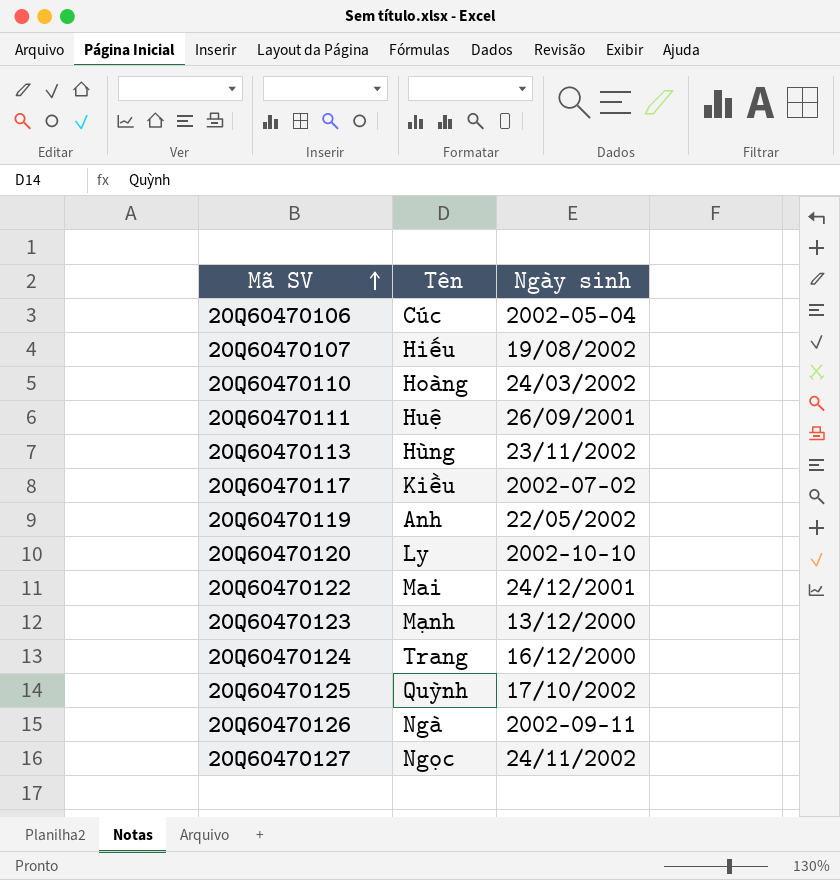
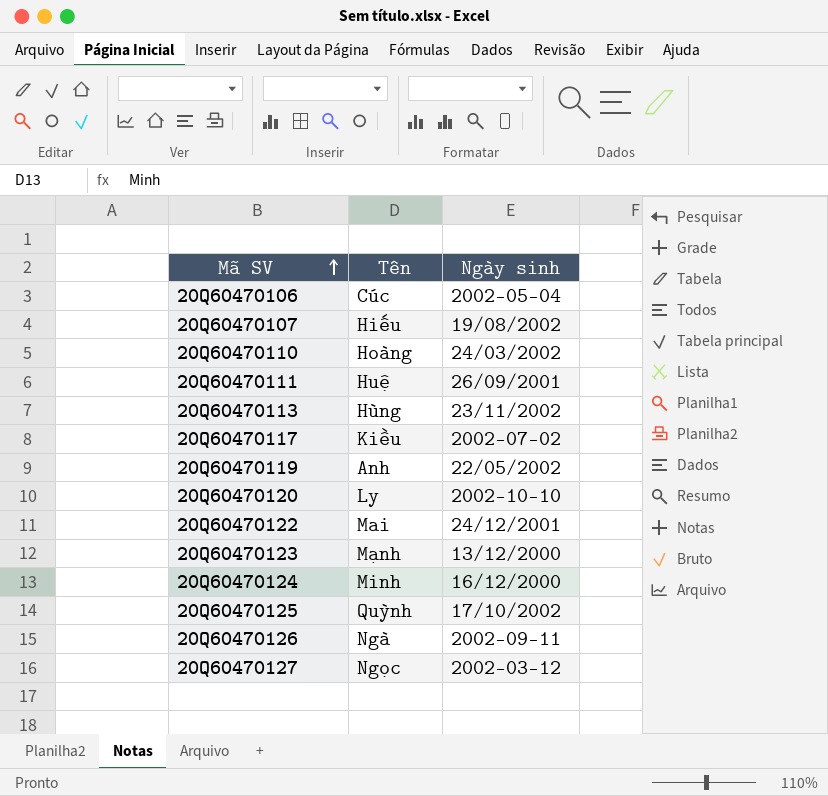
20Q60470124 | Tên: Trang -> Minh
20Q60470127 | Ngày sinh: 24/11/2002 -> 2002-03-12

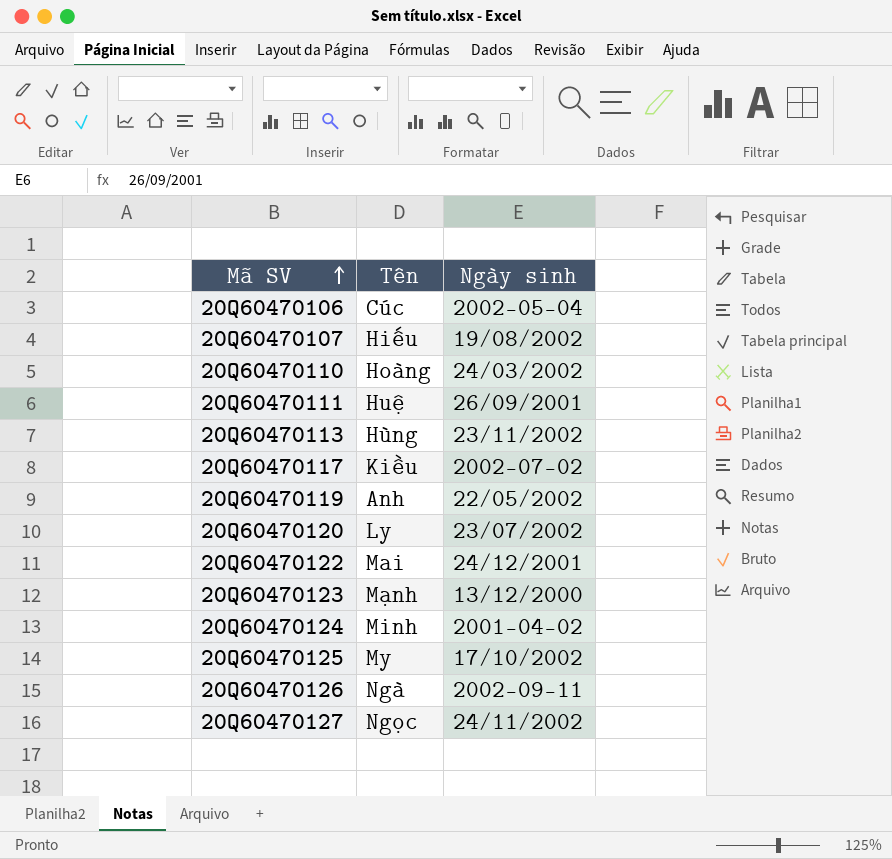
20Q60470120 | Ngày sinh: 2002-10-10 -> 23/07/2002
20Q60470124 | Ngày sinh: 16/12/2000 -> 2001-04-02
20Q60470125 | Tên: Quỳnh -> My
20Q60470127 | Ngày sinh: 2002-03-12 -> 24/11/2002

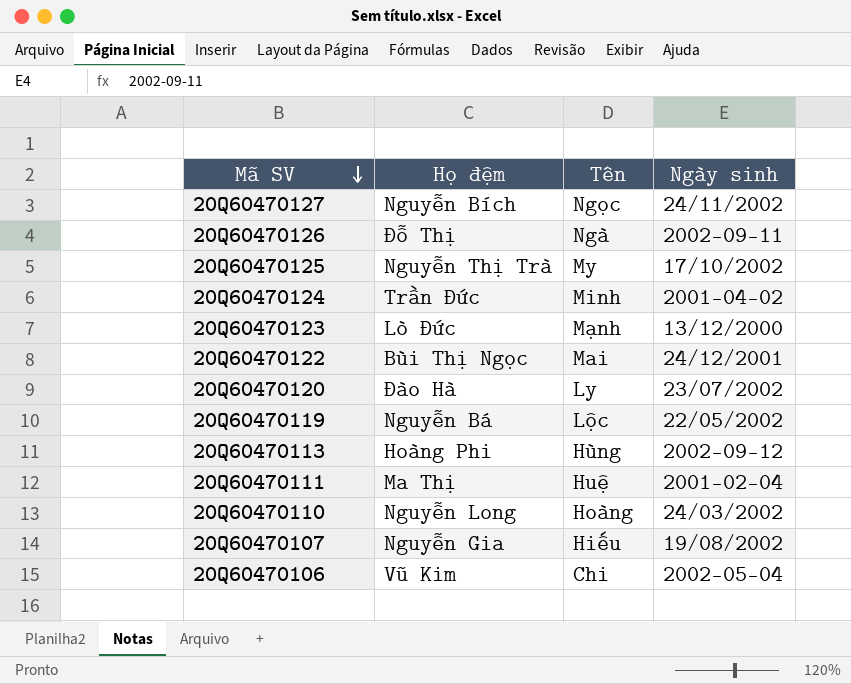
row order: Mã SV ascending -> Mã SV descending
column Họ đệm | position: none -> 2
row 20Q60470117: Kiều | 2002-07-02 -> none
20Q60470119 | Tên: Anh -> Lộc
20Q60470113 | Ngày sinh: 23/11/2002 -> 2002-09-12
20Q60470111 | Ngày sinh: 26/09/2001 -> 2001-02-04
20Q60470106 | Tên: Cúc -> Chi

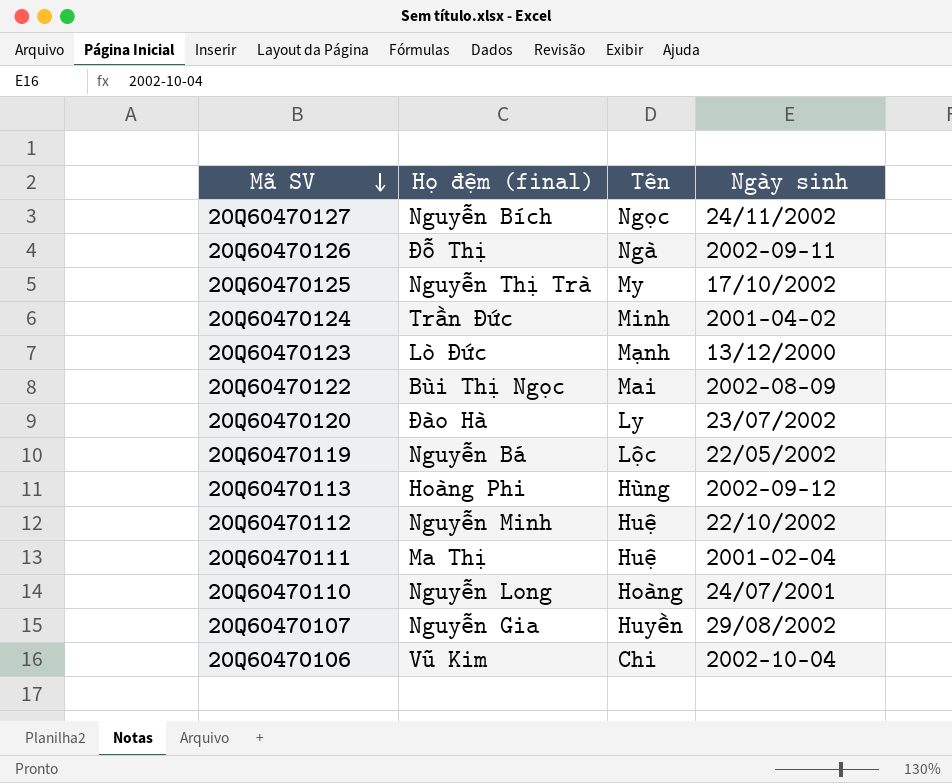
column name: Họ đệm -> Họ đệm (final)
20Q60470122 | Ngày sinh: 24/12/2001 -> 2002-08-09
row 20Q60470112: none -> Nguyễn Minh | Huệ | 22/10/2002
20Q60470110 | Ngày sinh: 24/03/2002 -> 24/07/2001
20Q60470107 | Tên: Hiếu -> Huyền
20Q60470107 | Ngày sinh: 19/08/2002 -> 29/08/2002
20Q60470106 | Ngày sinh: 2002-05-04 -> 2002-10-04

